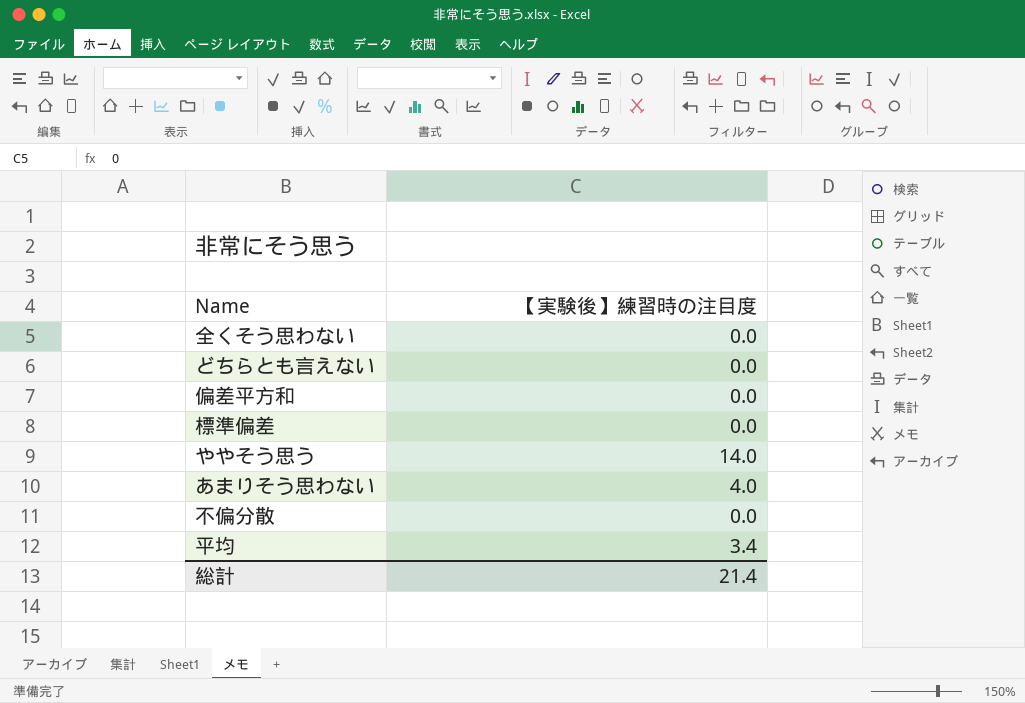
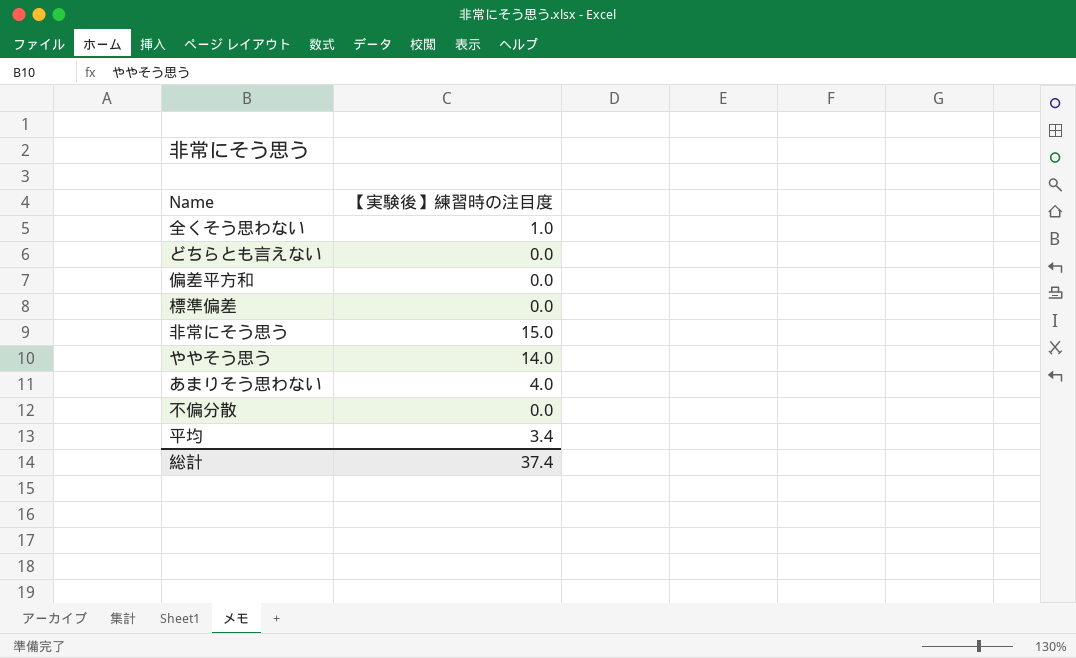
全くそう思わない | 【実験後】練習時の注目度: 0.0 -> 1.0
row 非常にそう思う: none -> 15.0
総計 | 【実験後】練習時の注目度: 21.4 -> 37.4

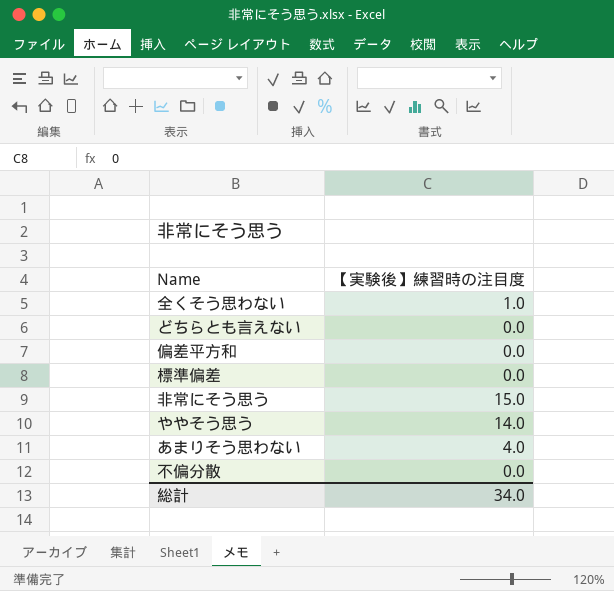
row 平均: 3.4 -> none
総計 | 【実験後】練習時の注目度: 37.4 -> 34.0

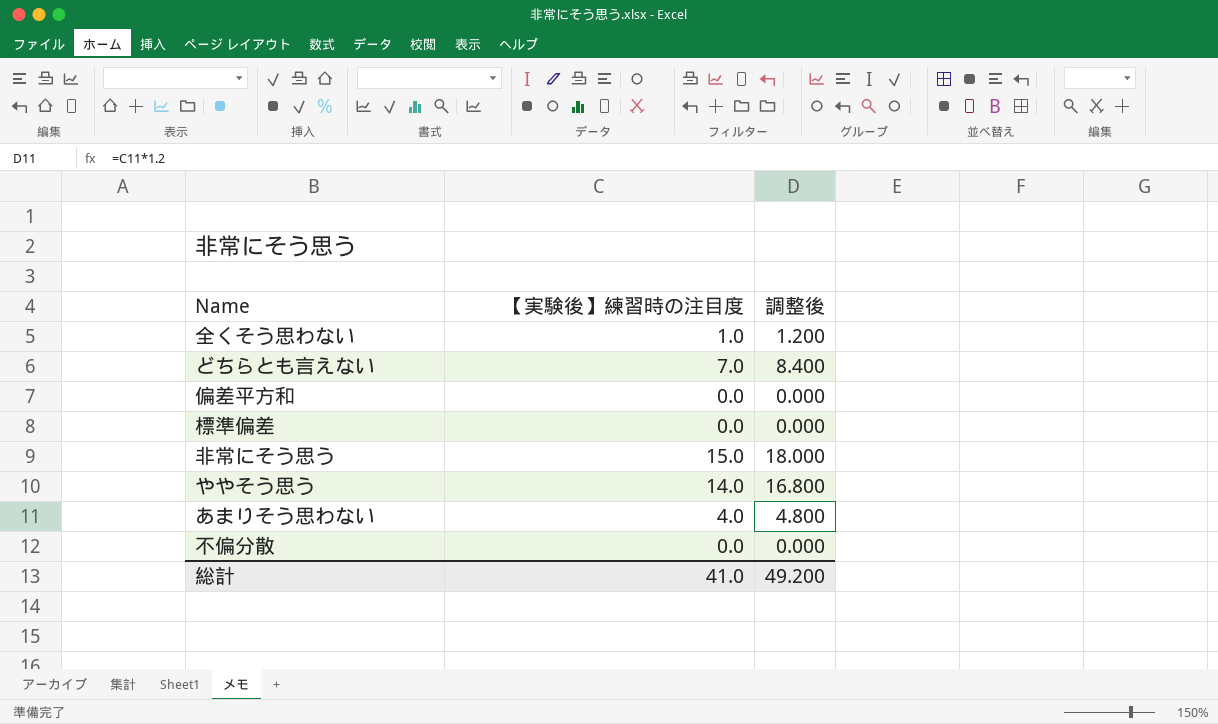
column 調整後 | formula: none -> [【実験後】練習時の注目度] * 1.2
どちらとも言えない | 【実験後】練習時の注目度: 0.0 -> 7.0
総計 | 【実験後】練習時の注目度: 34.0 -> 41.0

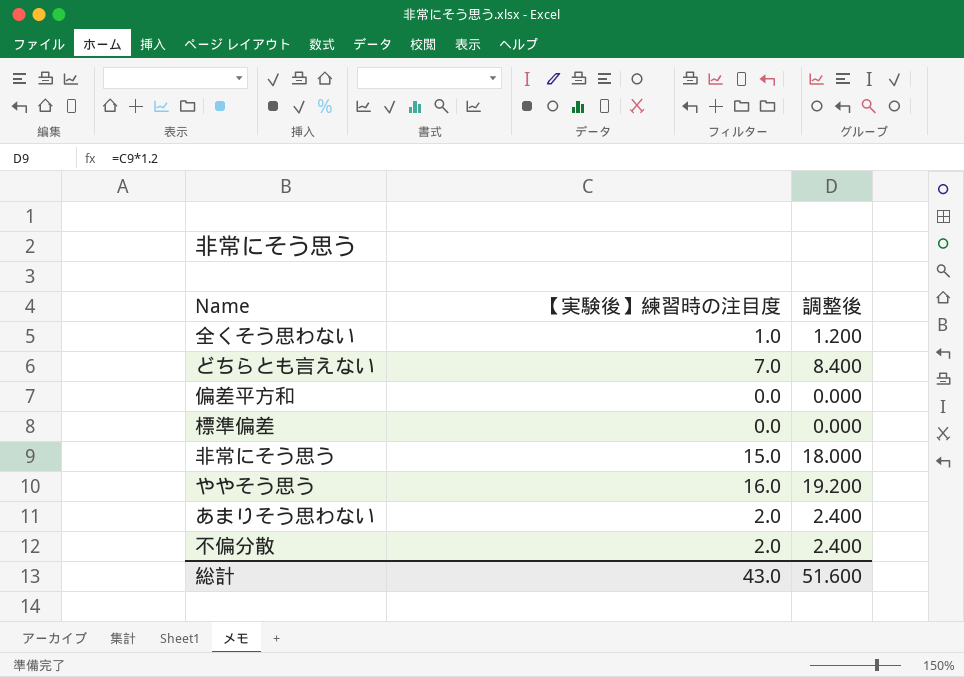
ややそう思う | 【実験後】練習時の注目度: 14.0 -> 16.0
ややそう思う | 調整後: 16.800 -> 19.200
あまりそう思わない | 【実験後】練習時の注目度: 4.0 -> 2.0
あまりそう思わない | 調整後: 4.800 -> 2.400
不偏分散 | 【実験後】練習時の注目度: 0.0 -> 2.0
不偏分散 | 調整後: 0.000 -> 2.400
総計 | 【実験後】練習時の注目度: 41.0 -> 43.0
総計 | 調整後: 49.200 -> 51.600

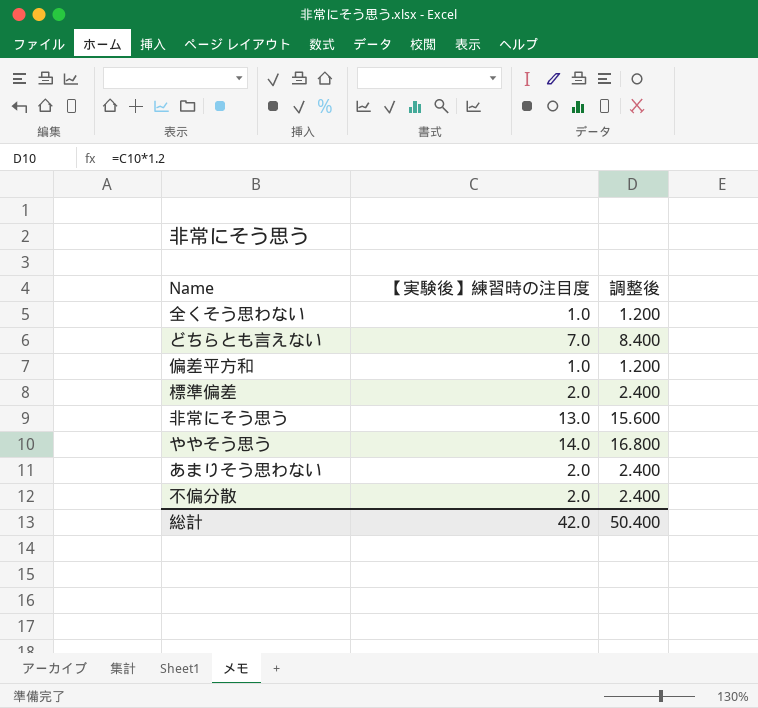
偏差平方和 | 【実験後】練習時の注目度: 0.0 -> 1.0
偏差平方和 | 調整後: 0.000 -> 1.200
標準偏差 | 【実験後】練習時の注目度: 0.0 -> 2.0
標準偏差 | 調整後: 0.000 -> 2.400
非常にそう思う | 【実験後】練習時の注目度: 15.0 -> 13.0
非常にそう思う | 調整後: 18.000 -> 15.600
ややそう思う | 【実験後】練習時の注目度: 16.0 -> 14.0
ややそう思う | 調整後: 19.200 -> 16.800
総計 | 【実験後】練習時の注目度: 43.0 -> 42.0
総計 | 調整後: 51.600 -> 50.400

